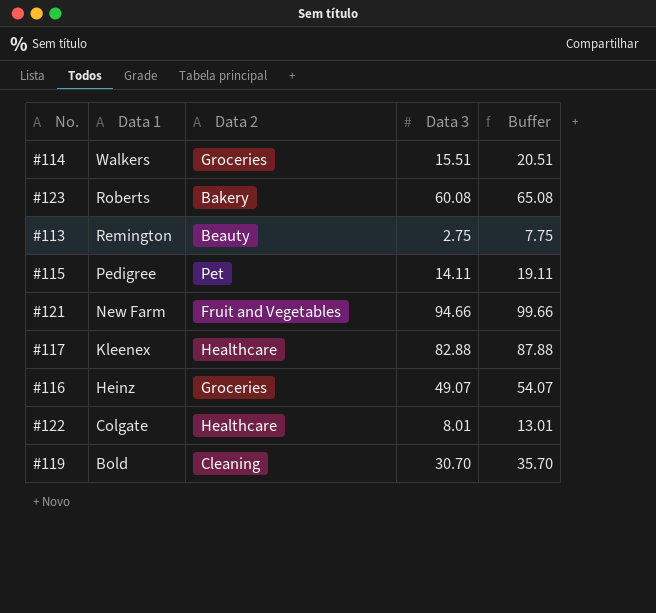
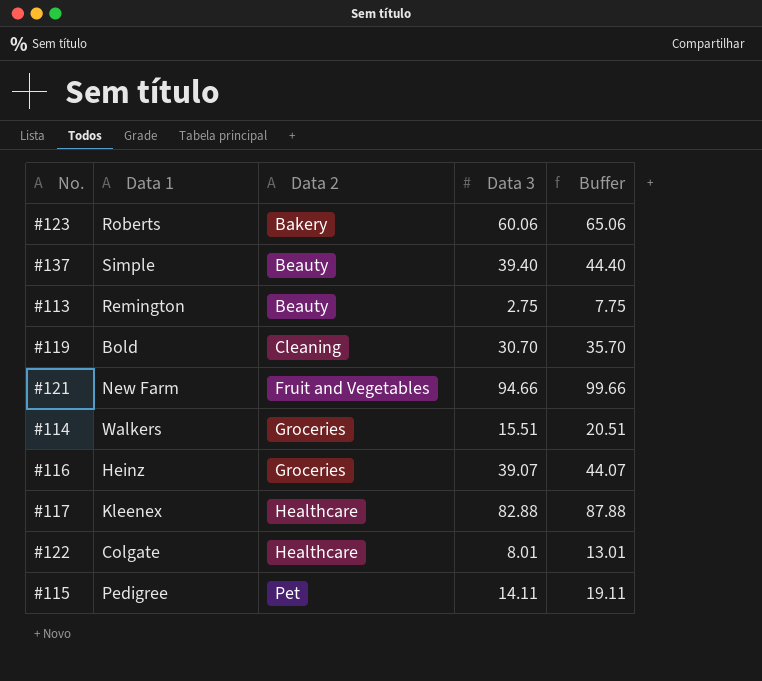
row order: Data 1 descending -> Data 2 ascending
#123 | Data 3: 60.08 -> 60.06
#123 | Buffer: 65.08 -> 65.06
row #137: none -> Simple | Beauty | 39.40 | 44.40
#116 | Data 3: 49.07 -> 39.07
#116 | Buffer: 54.07 -> 44.07

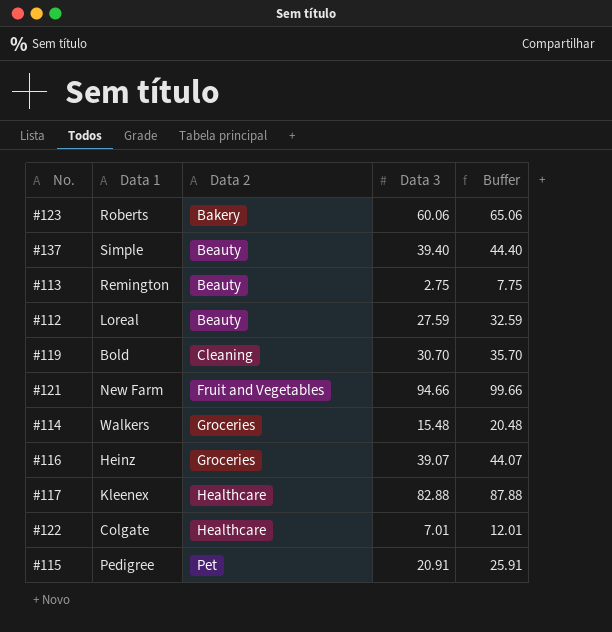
row #112: none -> Loreal | Beauty | 27.59 | 32.59
#114 | Data 3: 15.51 -> 15.48
#114 | Buffer: 20.51 -> 20.48
#122 | Data 3: 8.01 -> 7.01
#122 | Buffer: 13.01 -> 12.01
#115 | Data 3: 14.11 -> 20.91
#115 | Buffer: 19.11 -> 25.91

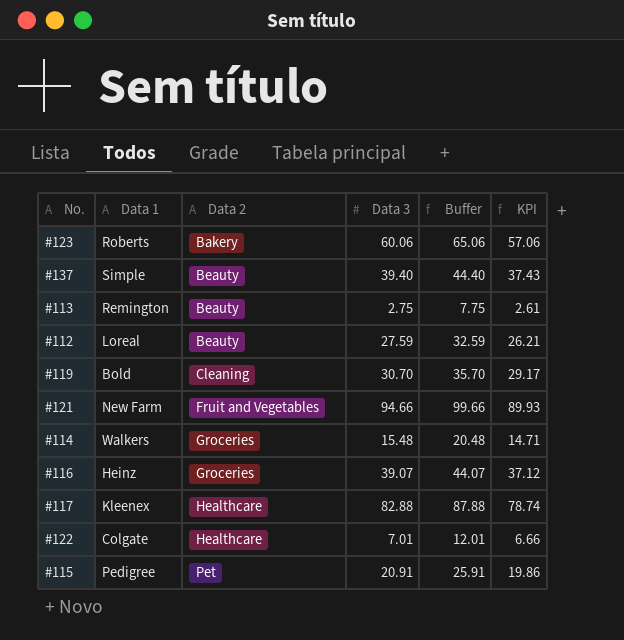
column KPI | formula: none -> [Data 3] * 0.95

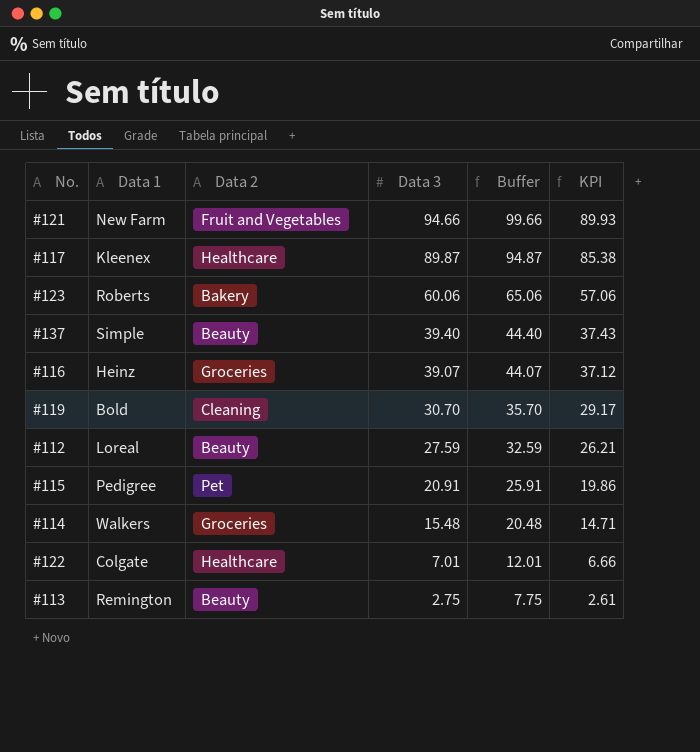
row order: Data 2 ascending -> Data 3 descending
#117 | Data 3: 82.88 -> 89.87
#117 | Buffer: 87.88 -> 94.87
#117 | KPI: 78.74 -> 85.38

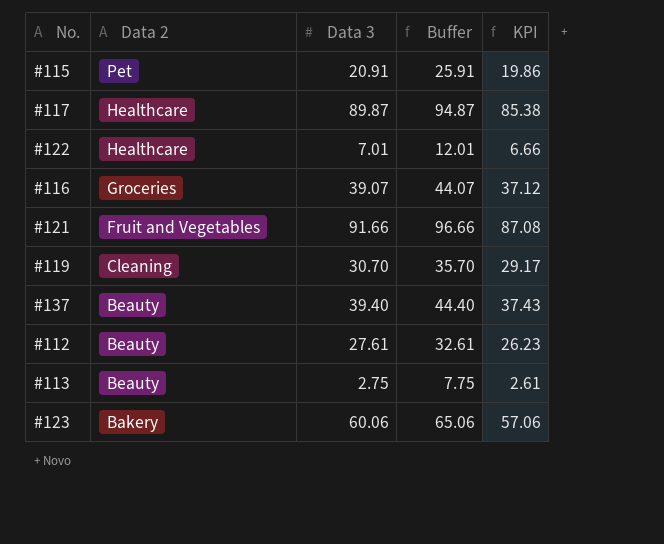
row order: Data 3 descending -> Data 2 descending
column Data 1 | position: 2 -> none
row #114: Walkers | Groceries | 15.48 | 20.48 | 14.71 -> none
#121 | Data 3: 94.66 -> 91.66
#121 | Buffer: 99.66 -> 96.66
#121 | KPI: 89.93 -> 87.08
#112 | Data 3: 27.59 -> 27.61
#112 | Buffer: 32.59 -> 32.61
#112 | KPI: 26.21 -> 26.23

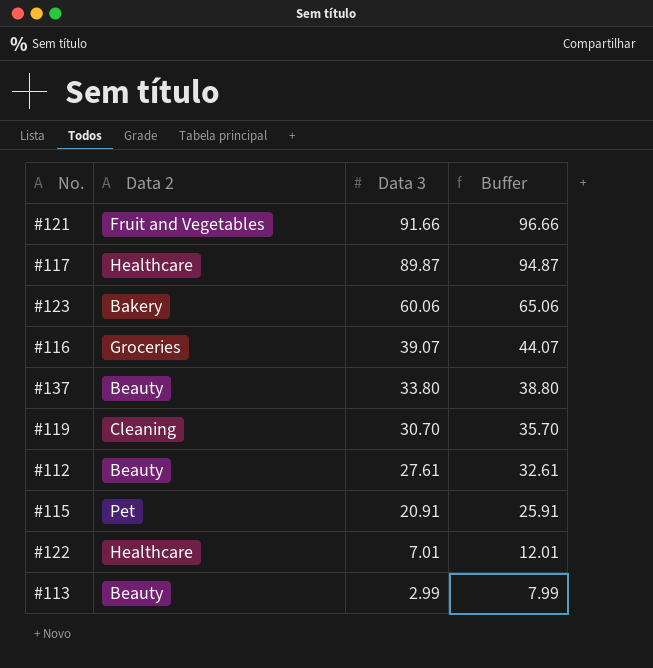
row order: Data 2 descending -> Data 3 descending
column KPI | formula: [Data 3] * 0.95 -> none
#137 | Data 3: 39.40 -> 33.80
#137 | Buffer: 44.40 -> 38.80
#113 | Data 3: 2.75 -> 2.99
#113 | Buffer: 7.75 -> 7.99

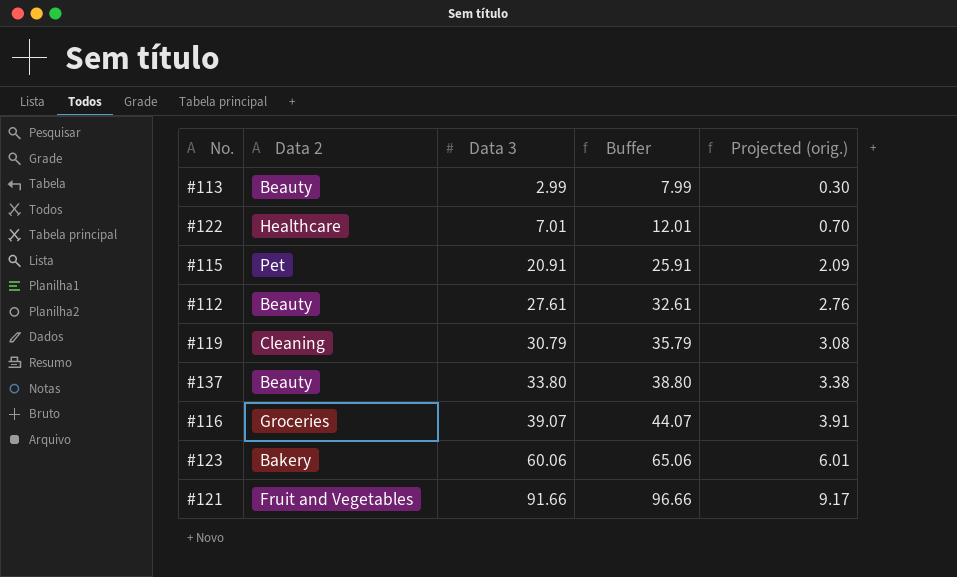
row order: Data 3 descending -> Data 3 ascending
column Projected (orig.) | formula: none -> [Data 3] * 0.1
row #117: Healthcare | 89.87 | 94.87 -> none
#119 | Data 3: 30.70 -> 30.79
#119 | Buffer: 35.70 -> 35.79

